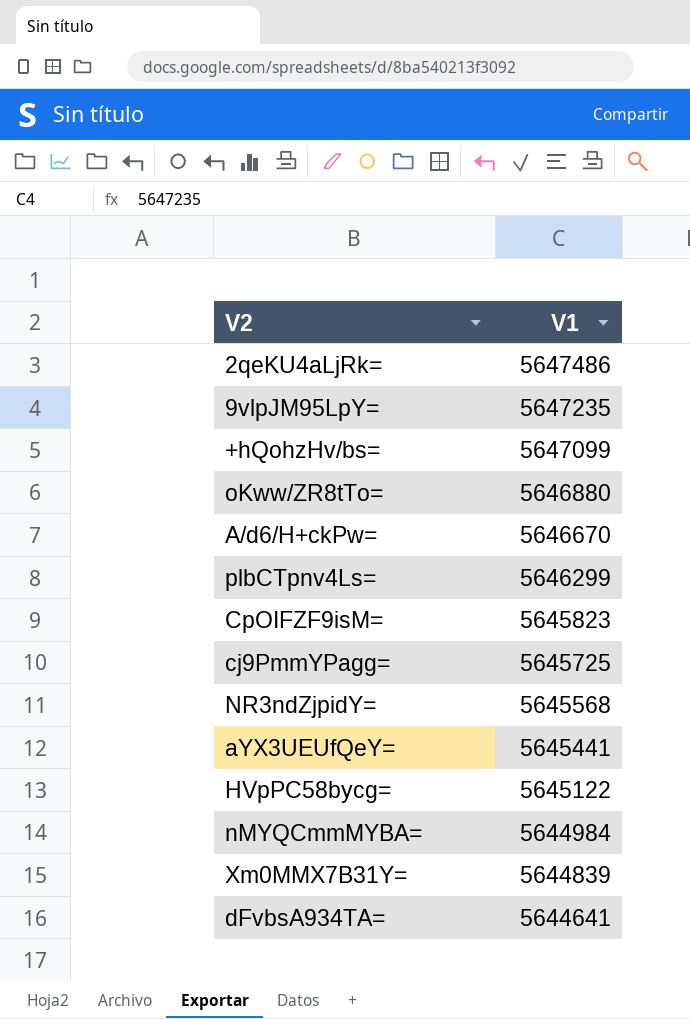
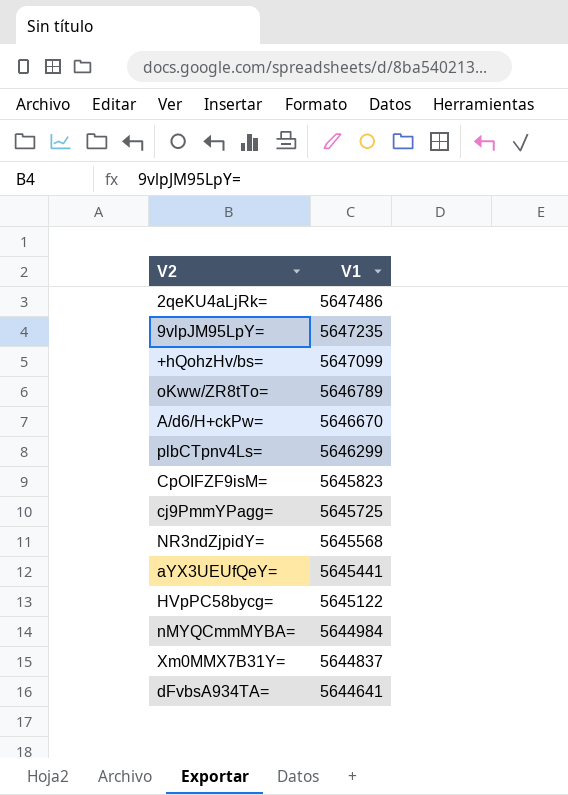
oKww/ZR8tTo= | V1: 5646880 -> 5646789
Xm0MMX7B31Y= | V1: 5644839 -> 5644837

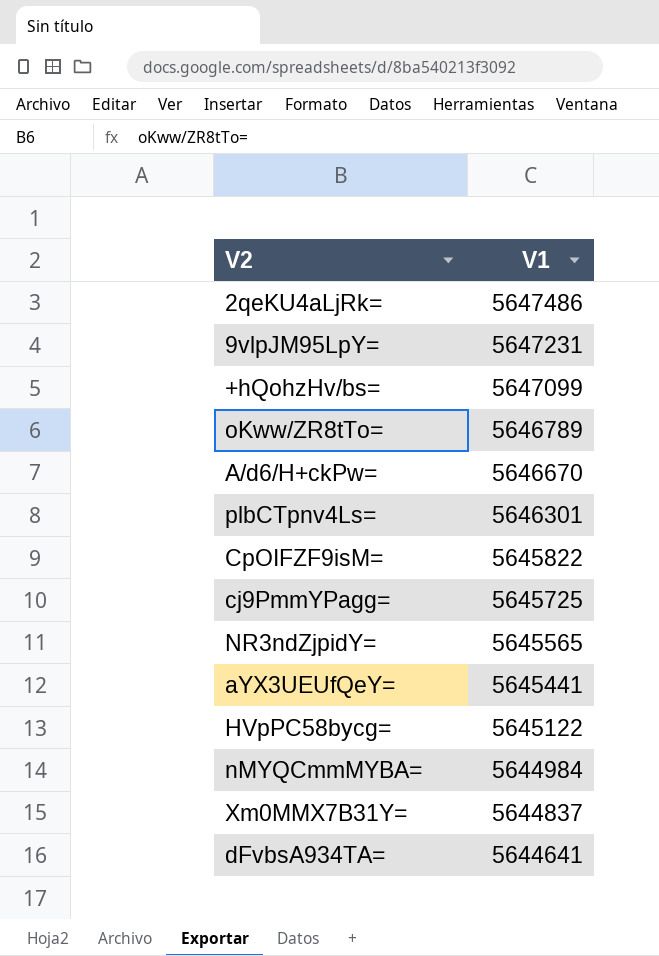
9vlpJM95LpY= | V1: 5647235 -> 5647231
plbCTpnv4Ls= | V1: 5646299 -> 5646301
CpOIFZF9isM= | V1: 5645823 -> 5645822
NR3ndZjpidY= | V1: 5645568 -> 5645565

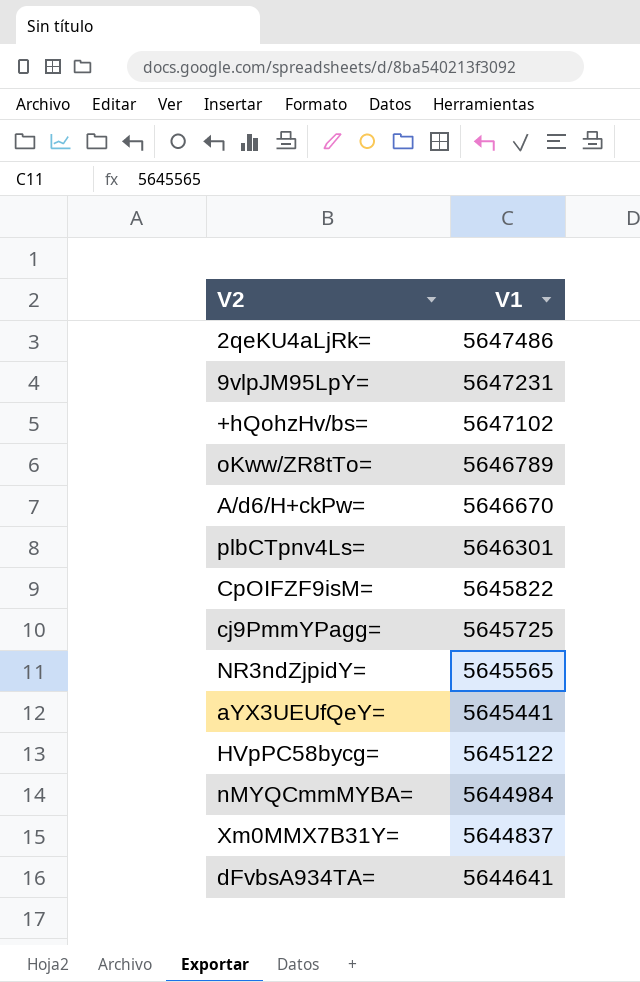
+hQohzHv/bs= | V1: 5647099 -> 5647102

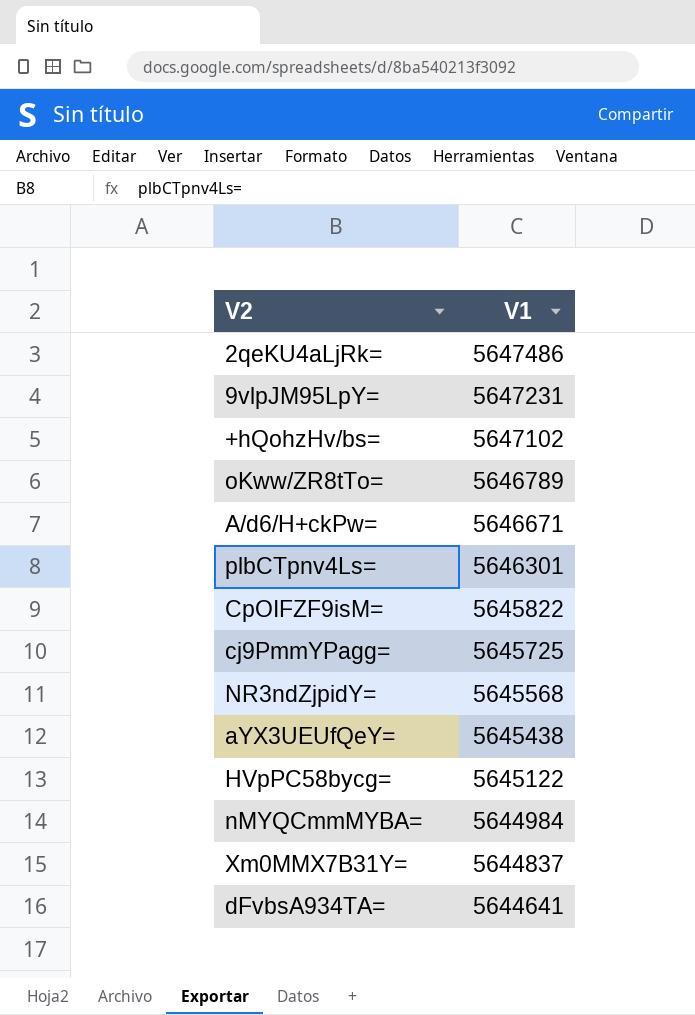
A/d6/H+ckPw= | V1: 5646670 -> 5646671
NR3ndZjpidY= | V1: 5645565 -> 5645568
aYX3UEUfQeY= | V1: 5645441 -> 5645438

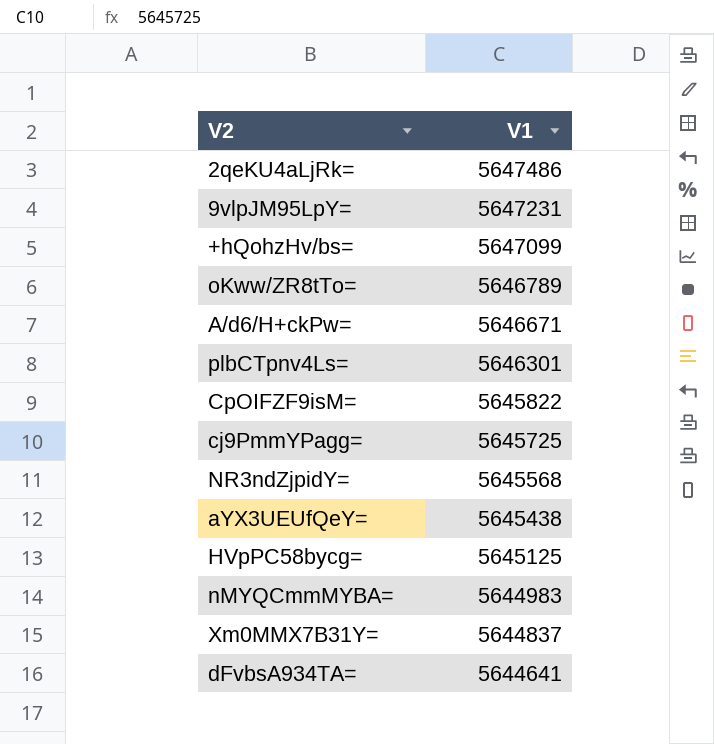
+hQohzHv/bs= | V1: 5647102 -> 5647099
HVpPC58bycg= | V1: 5645122 -> 5645125
nMYQCmmMYBA= | V1: 5644984 -> 5644983

